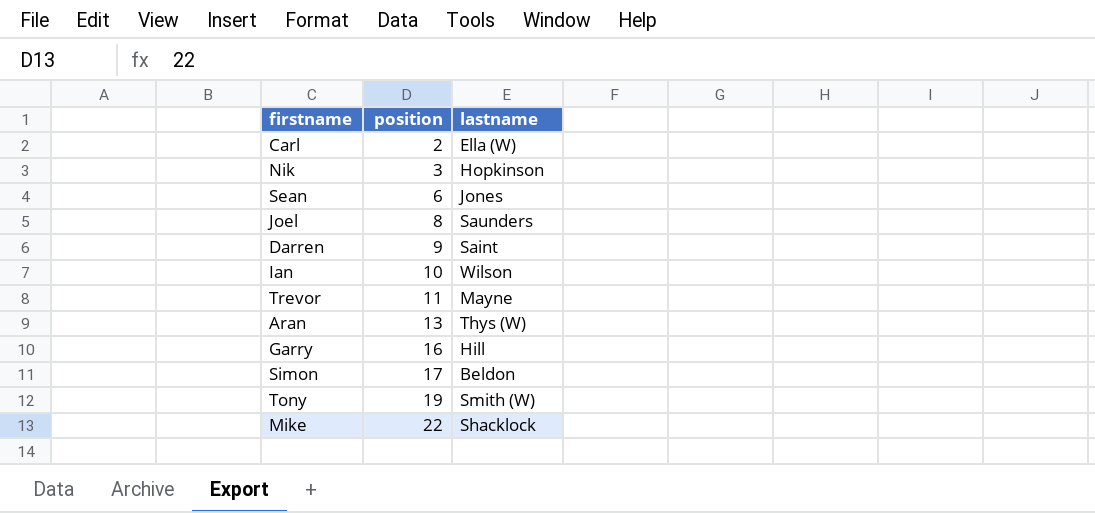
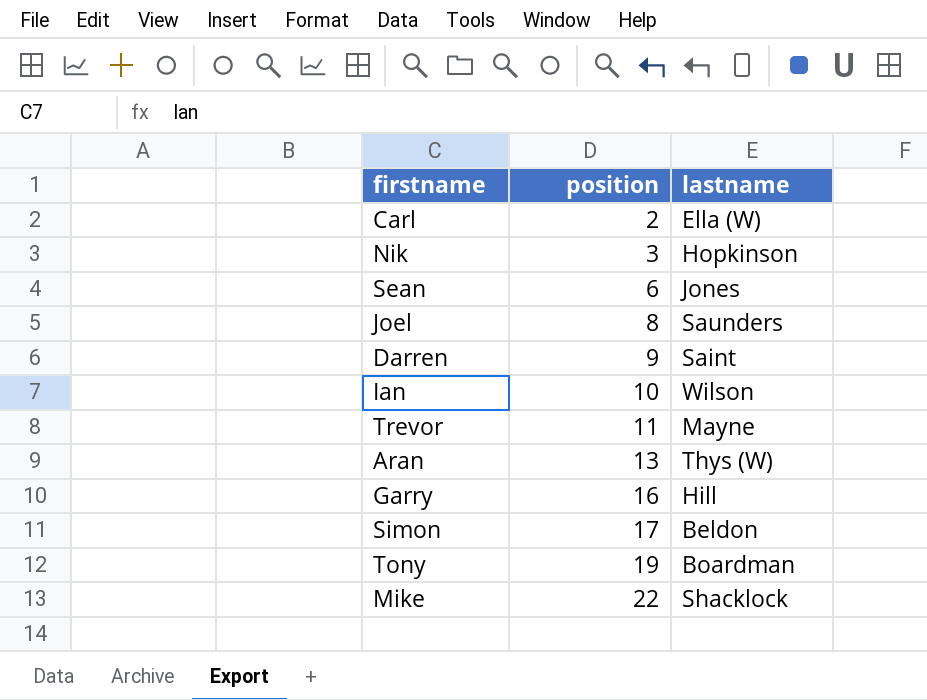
Tony | lastname: Smith (W) -> Boardman

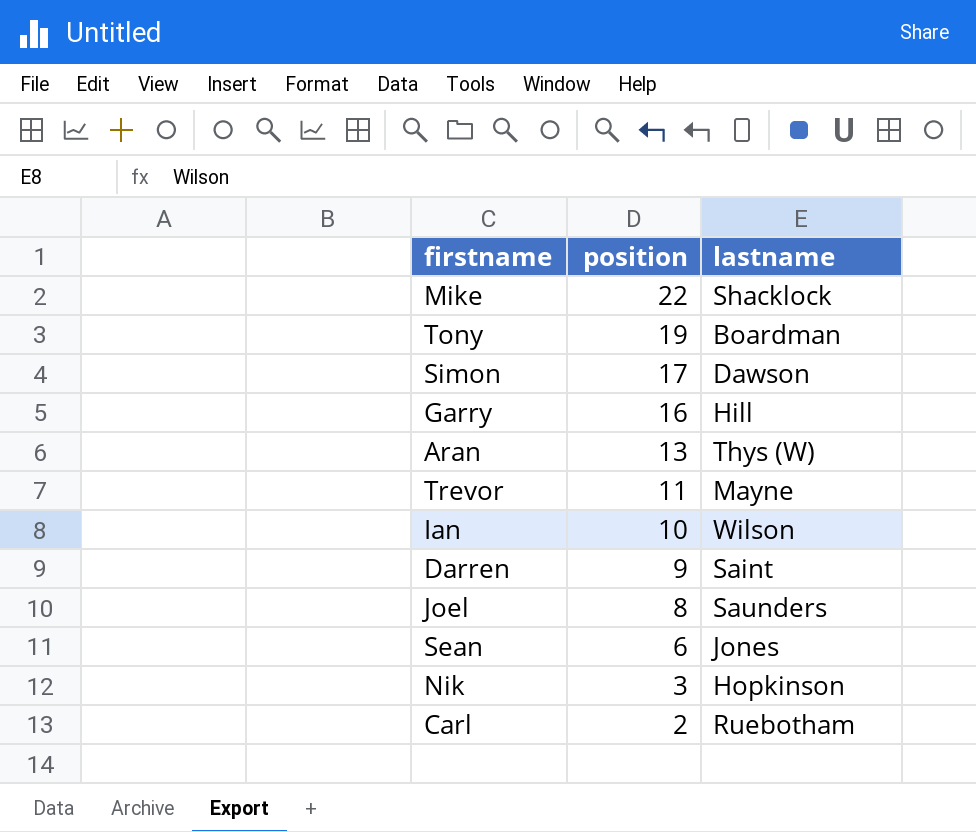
row order: position ascending -> position descending
Simon | lastname: Beldon -> Dawson
Carl | lastname: Ella (W) -> Ruebotham

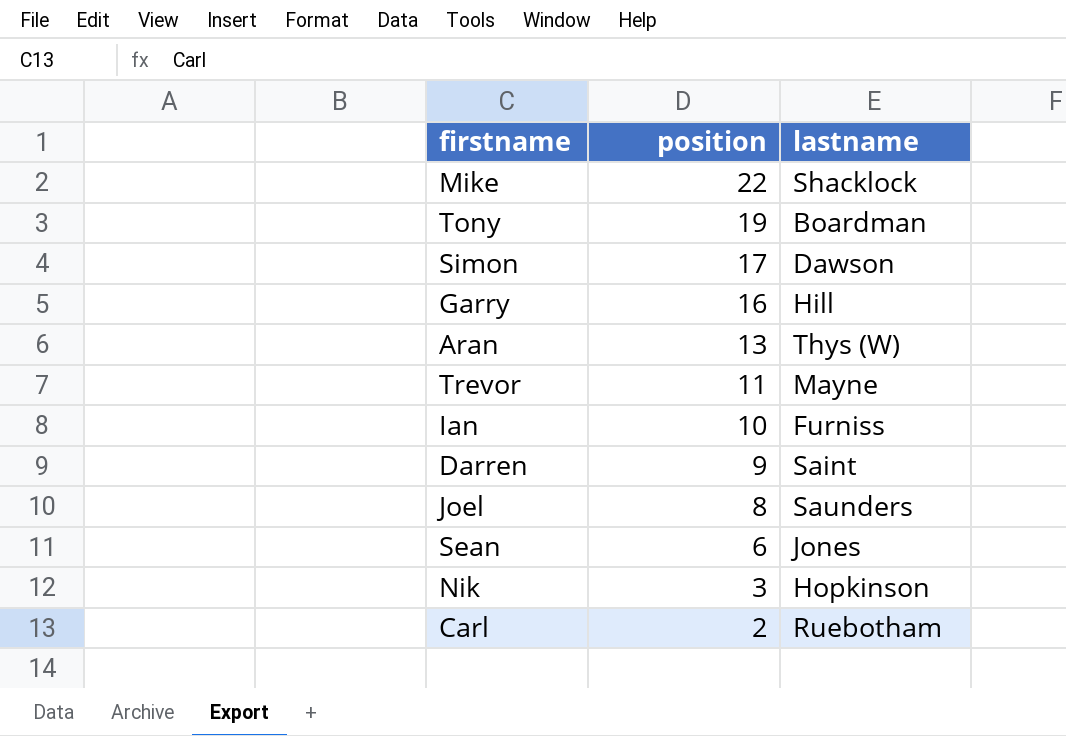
Ian | lastname: Wilson -> Furniss

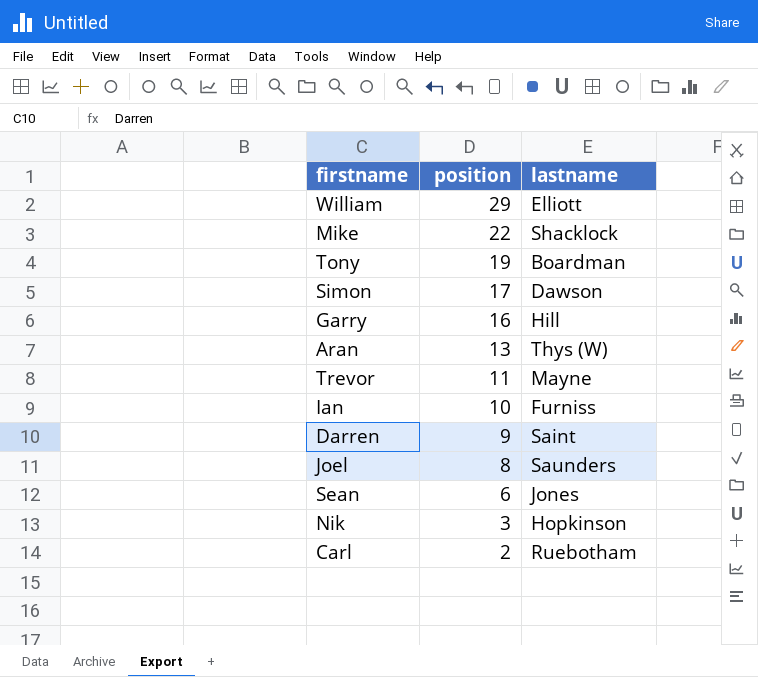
row William: none -> 29 | Elliott

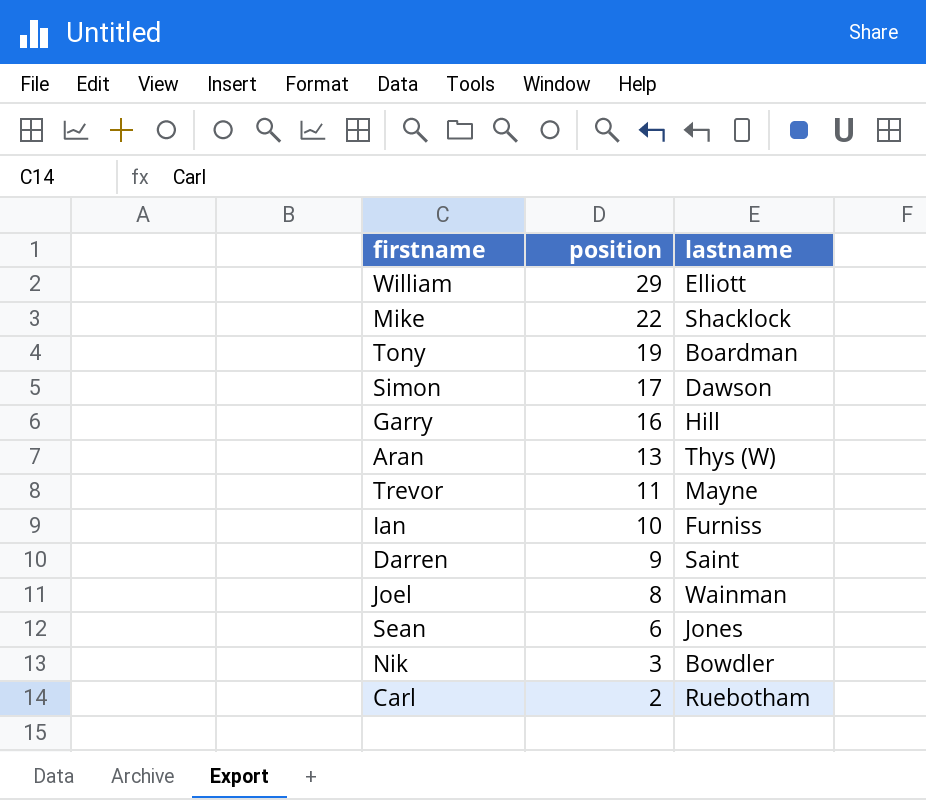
Joel | lastname: Saunders -> Wainman
Nik | lastname: Hopkinson -> Bowdler

